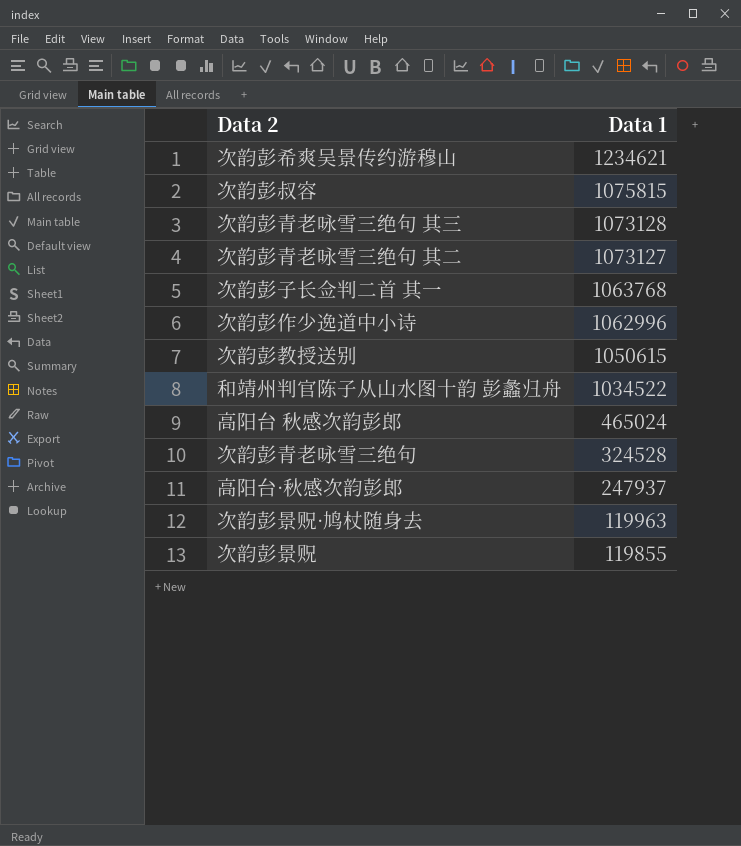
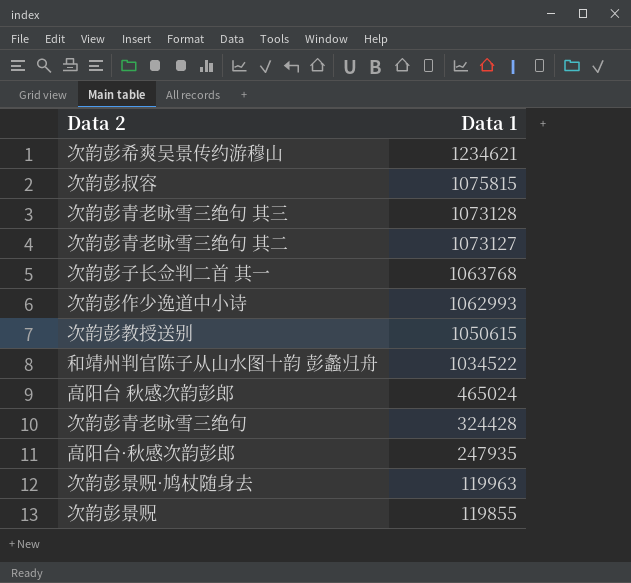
次韵彭作少逸道中小诗 | Data 1: 1062996 -> 1062993
次韵彭青老咏雪三绝句 | Data 1: 324528 -> 324428
高阳台·秋感次韵彭郎 | Data 1: 247937 -> 247935

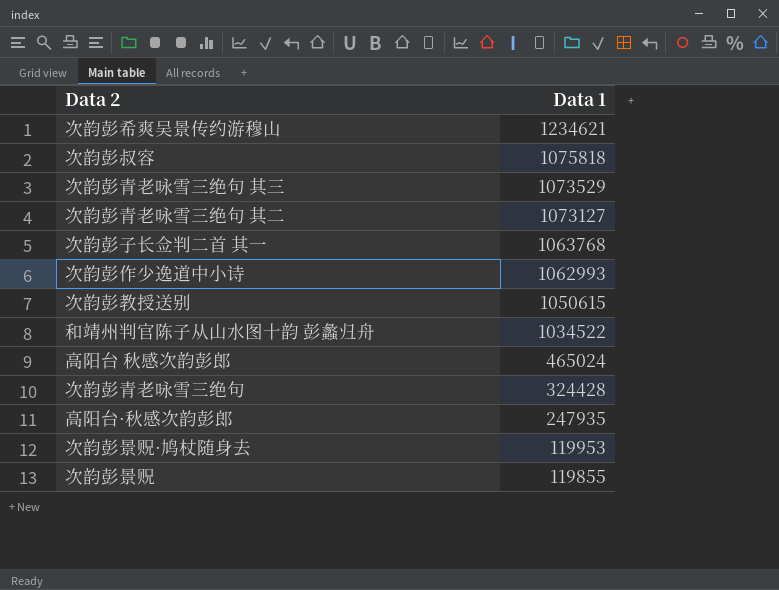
次韵彭叔容 | Data 1: 1075815 -> 1075818
次韵彭青老咏雪三绝句 其三 | Data 1: 1073128 -> 1073529
次韵彭景贶·鸠杖随身去 | Data 1: 119963 -> 119953

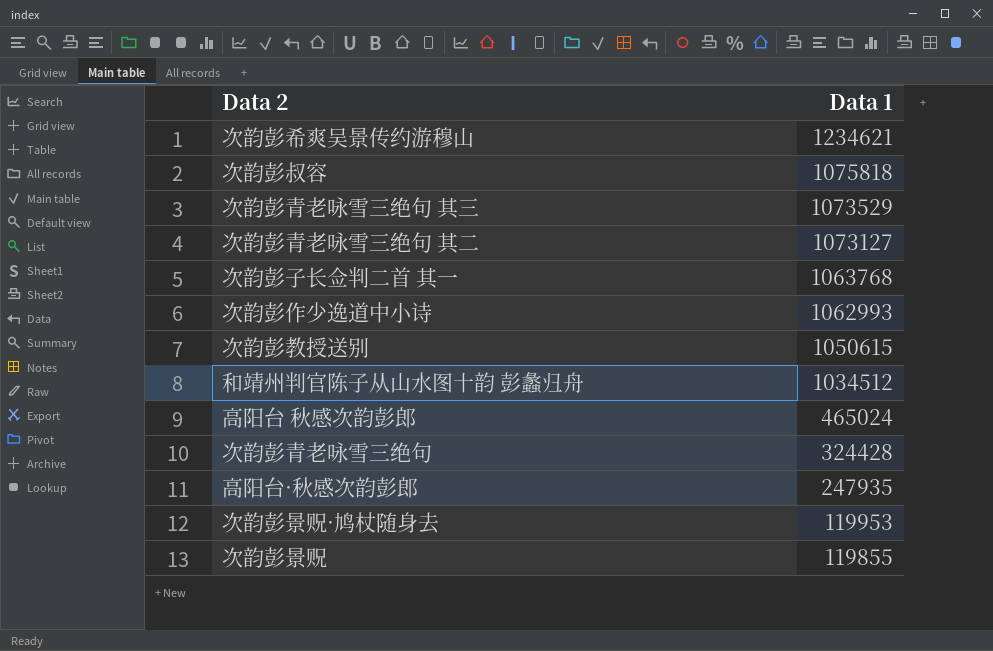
和靖州判官陈子从山水图十韵 彭蠡归舟 | Data 1: 1034522 -> 1034512

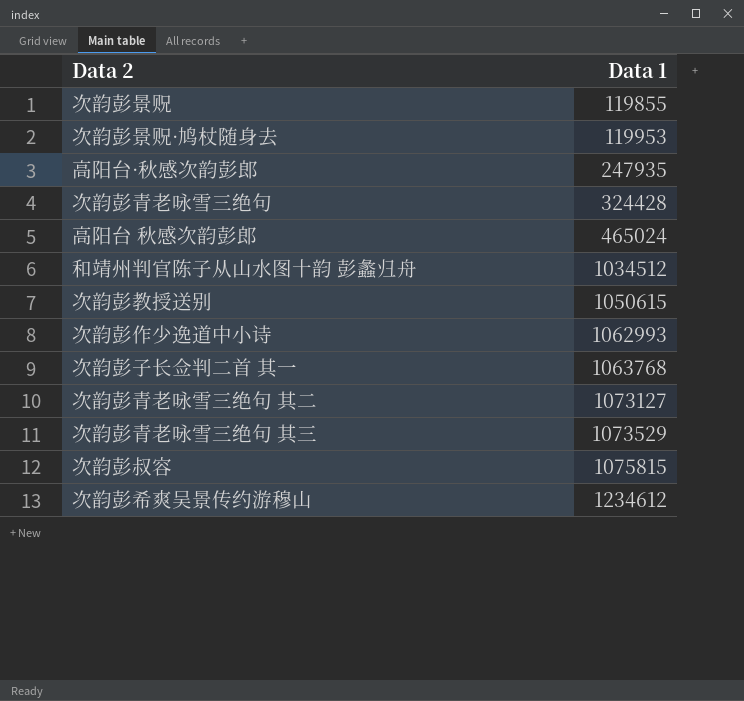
row order: Data 1 descending -> Data 1 ascending
次韵彭叔容 | Data 1: 1075818 -> 1075815
次韵彭希爽吴景传约游穆山 | Data 1: 1234621 -> 1234612

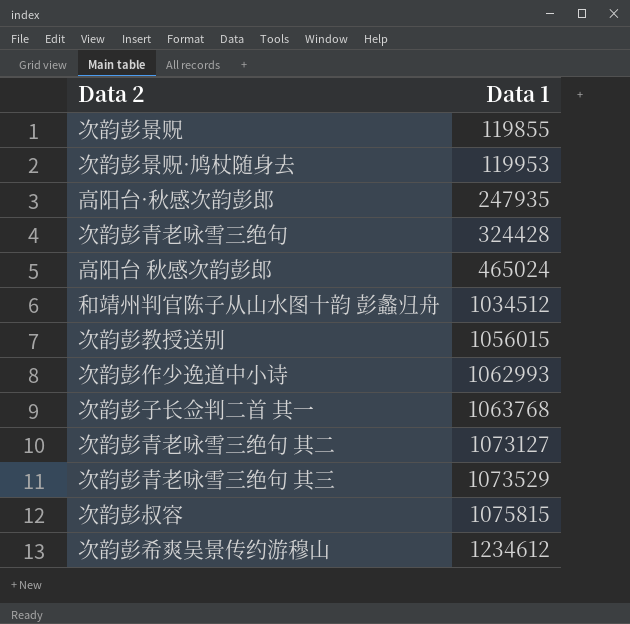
次韵彭教授送别 | Data 1: 1050615 -> 1056015

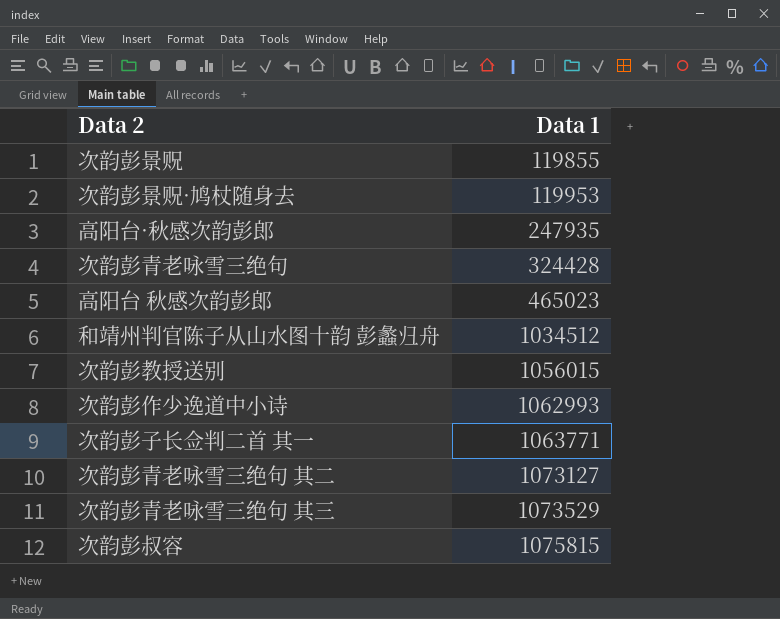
row 次韵彭希爽吴景传约游穆山: 1234612 -> none
高阳台 秋感次韵彭郎 | Data 1: 465024 -> 465023
次韵彭子长佥判二首 其一 | Data 1: 1063768 -> 1063771

